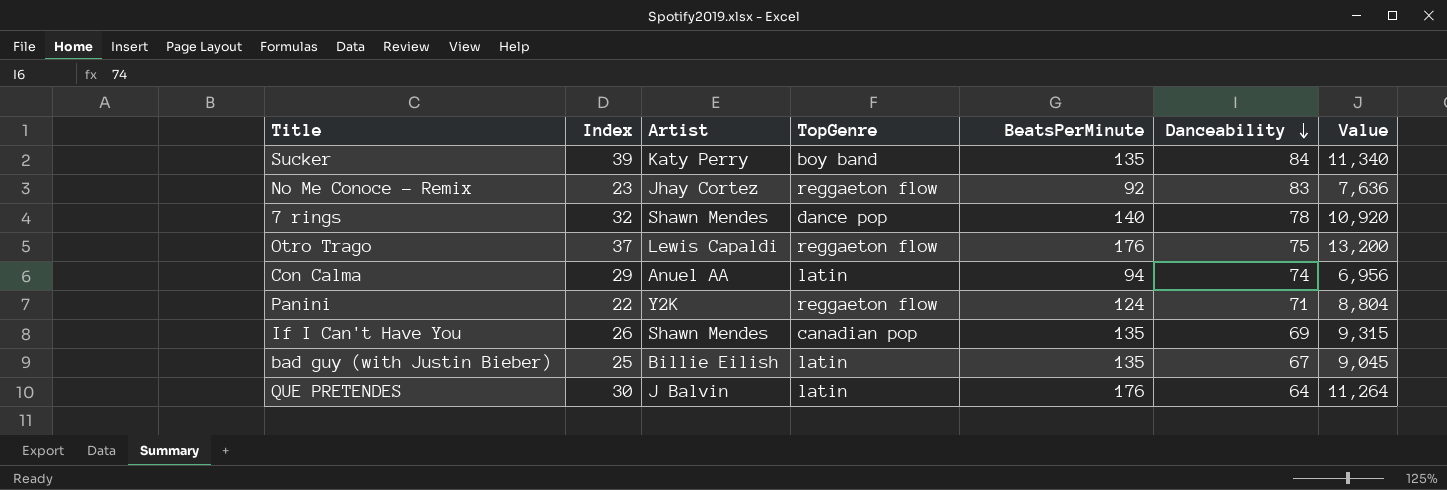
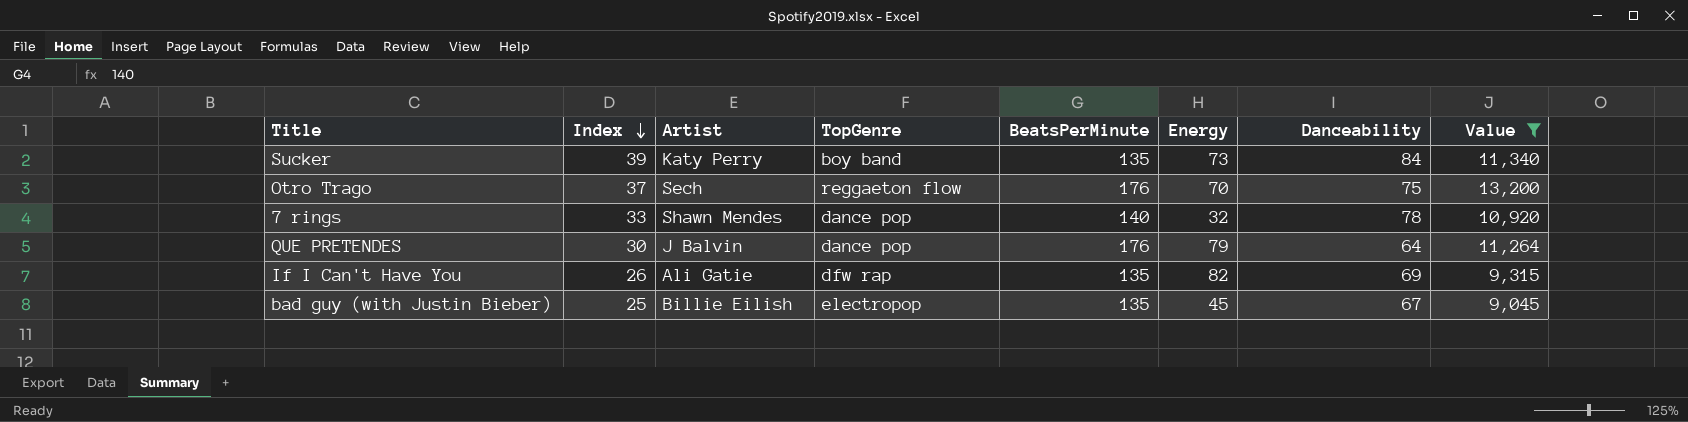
filter: none -> Value >= 9,045
row order: Danceability descending -> Index descending
column Energy | position: none -> 6
Otro Trago | Artist: Lewis Capaldi -> Sech
7 rings | Index: 32 -> 33
QUE PRETENDES | TopGenre: latin -> dance pop
If I Can't Have You | Artist: Shawn Mendes -> Ali Gatie
If I Can't Have You | TopGenre: canadian pop -> dfw rap
bad guy (with Justin Bieber) | TopGenre: latin -> electropop

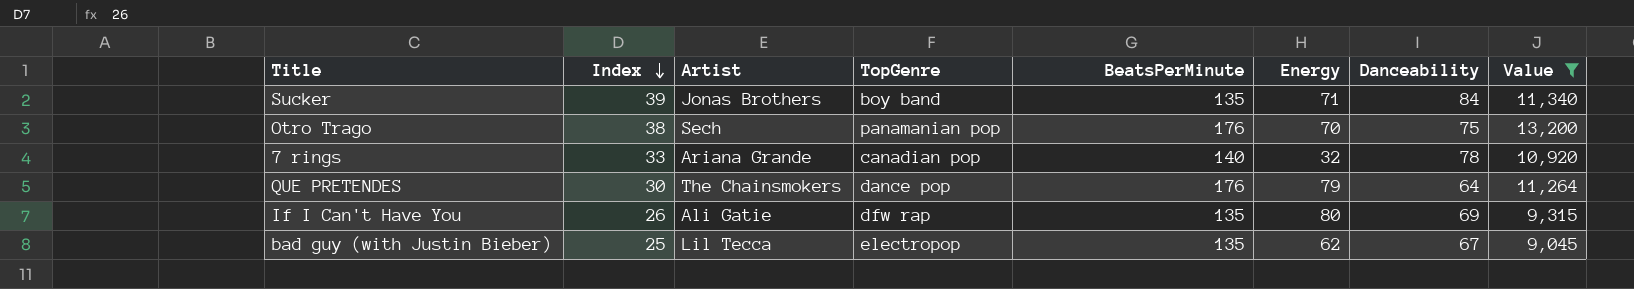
Sucker | Artist: Katy Perry -> Jonas Brothers
Sucker | Energy: 73 -> 71
Otro Trago | Index: 37 -> 38
Otro Trago | TopGenre: reggaeton flow -> panamanian pop
7 rings | Artist: Shawn Mendes -> Ariana Grande
7 rings | TopGenre: dance pop -> canadian pop
QUE PRETENDES | Artist: J Balvin -> The Chainsmokers
If I Can't Have You | Energy: 82 -> 80
bad guy (with Justin Bieber) | Artist: Billie Eilish -> Lil Tecca
bad guy (with Justin Bieber) | Energy: 45 -> 62

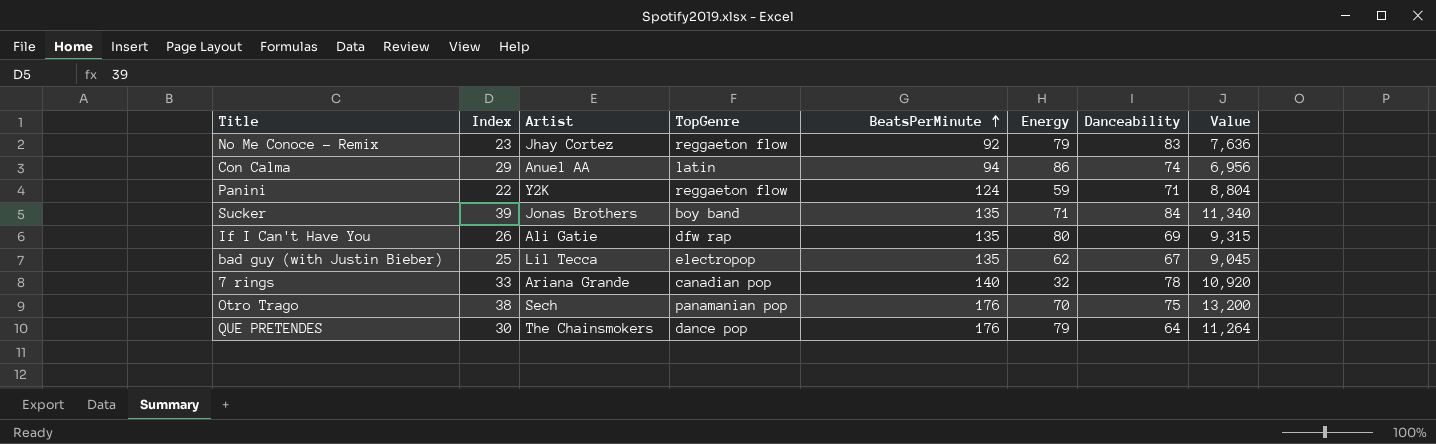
filter: Value >= 9,045 -> none
row order: Index descending -> BeatsPerMinute ascending

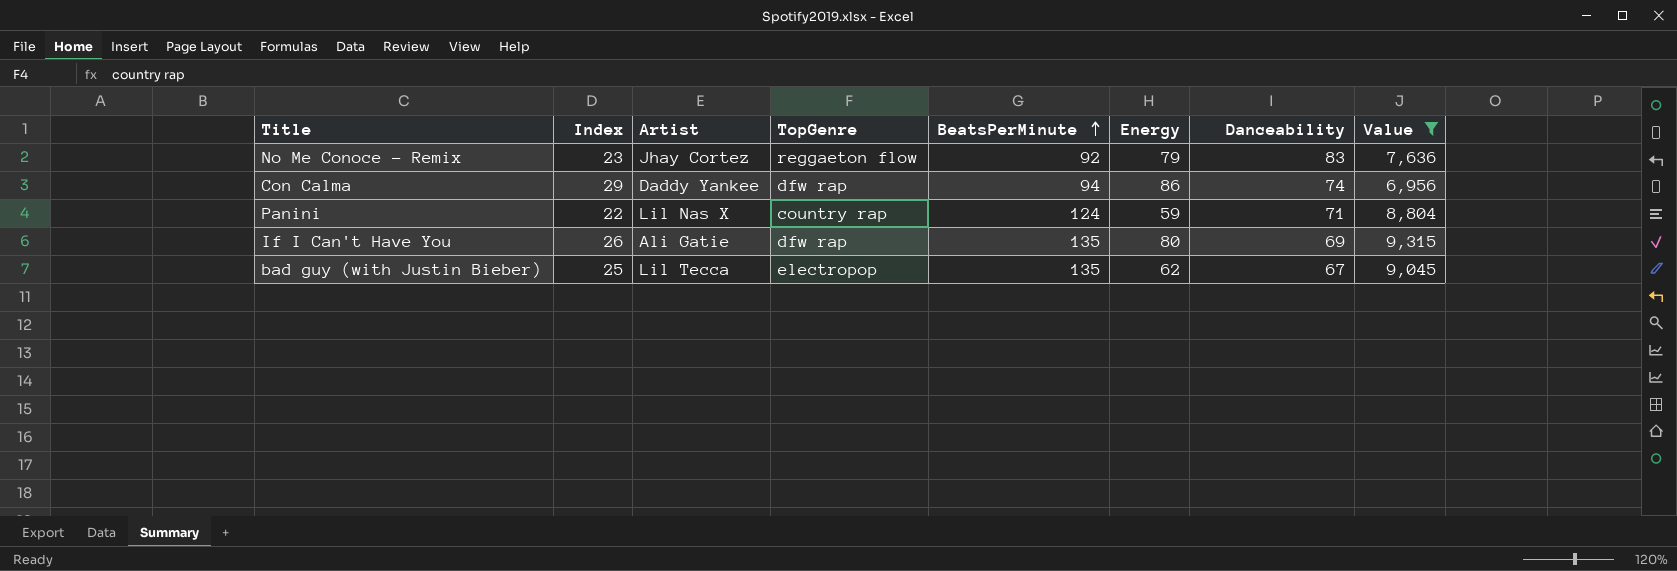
filter: none -> Value <= 9,315
Con Calma | Artist: Anuel AA -> Daddy Yankee
Con Calma | TopGenre: latin -> dfw rap
Panini | Artist: Y2K -> Lil Nas X
Panini | TopGenre: reggaeton flow -> country rap

